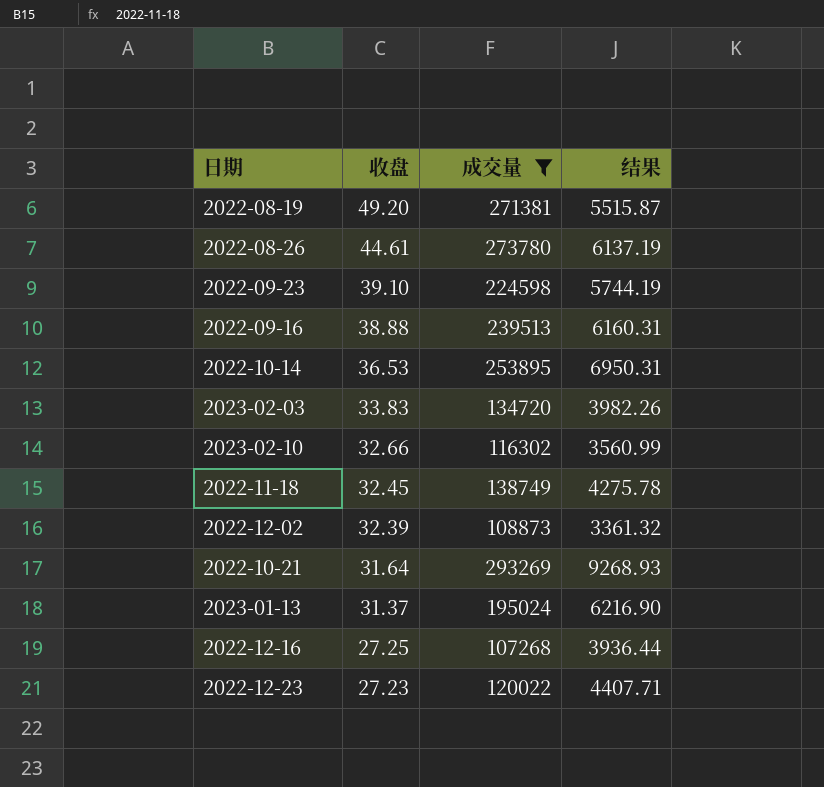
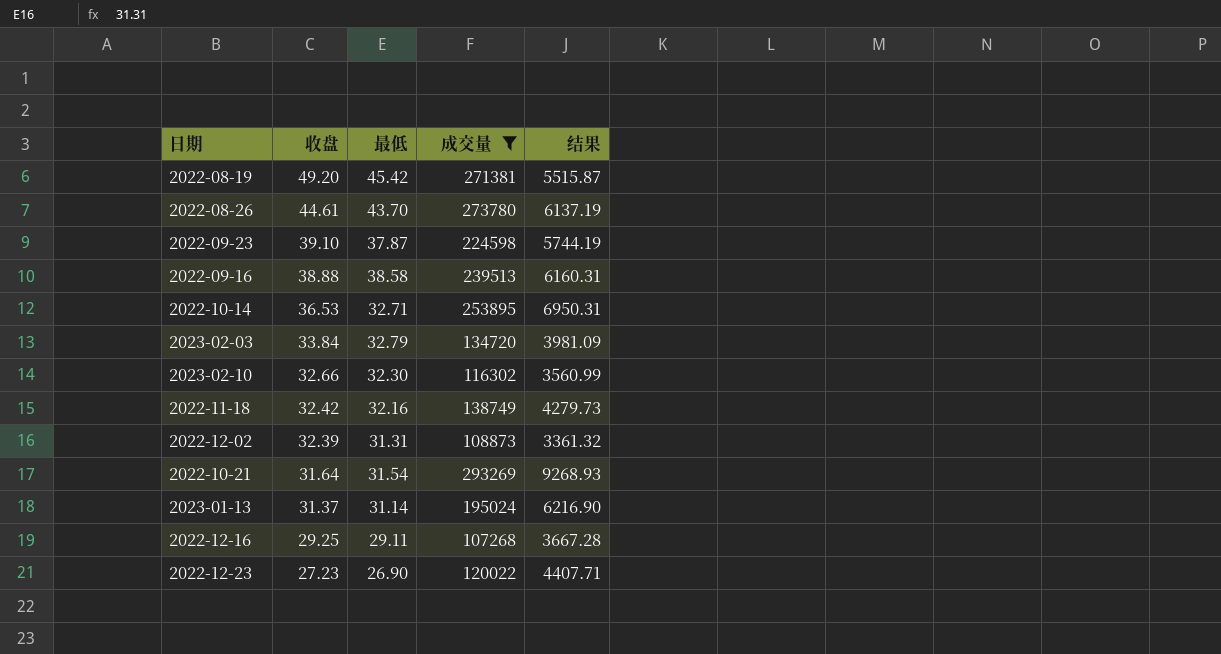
column 最低 | position: none -> 3
2023-02-03 | 收盘: 33.83 -> 33.84
2023-02-03 | 结果: 3982.26 -> 3981.09
2022-11-18 | 收盘: 32.45 -> 32.42
2022-11-18 | 结果: 4275.78 -> 4279.73
2022-12-16 | 收盘: 27.25 -> 29.25
2022-12-16 | 结果: 3936.44 -> 3667.28

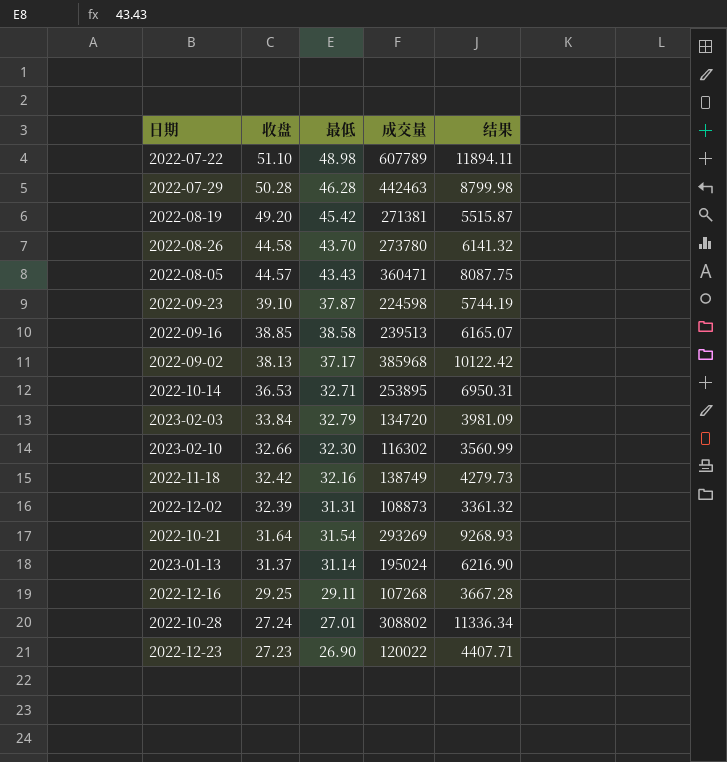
filter: 成交量 <= 293269 -> none
2022-08-26 | 收盘: 44.61 -> 44.58
2022-08-26 | 结果: 6137.19 -> 6141.32
2022-09-16 | 收盘: 38.88 -> 38.85
2022-09-16 | 结果: 6160.31 -> 6165.07

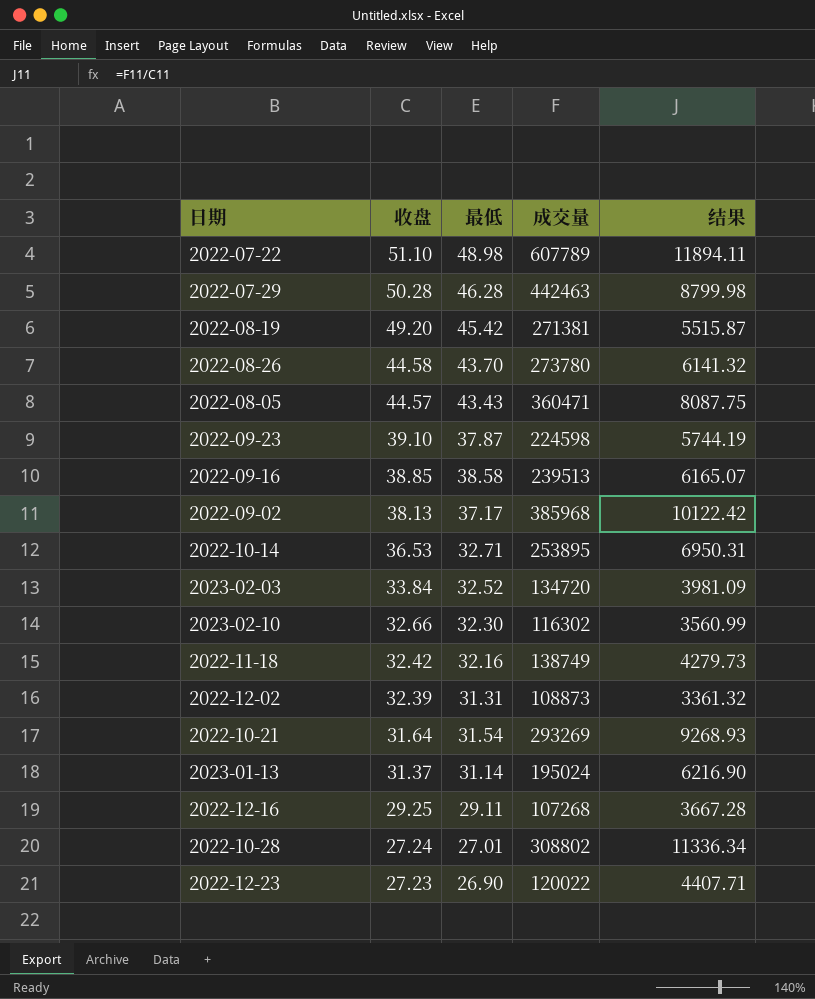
2023-02-03 | 最低: 32.79 -> 32.52

